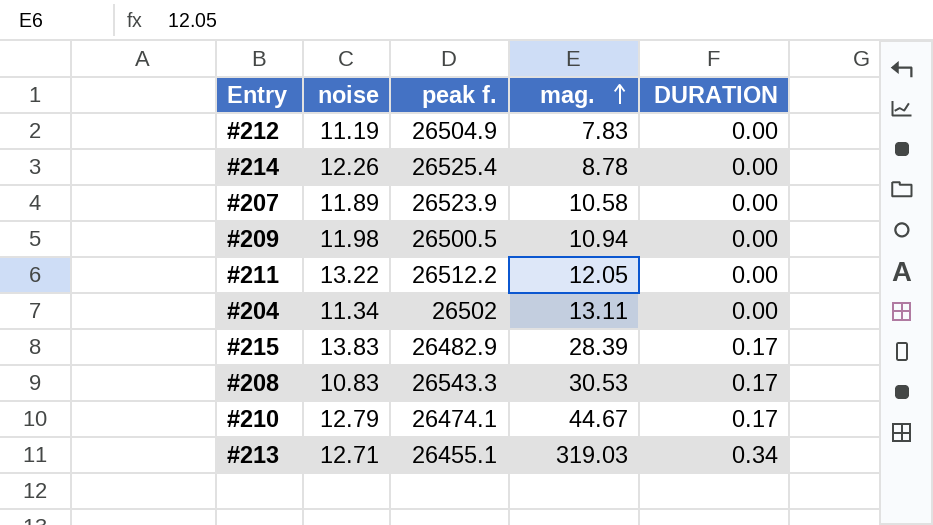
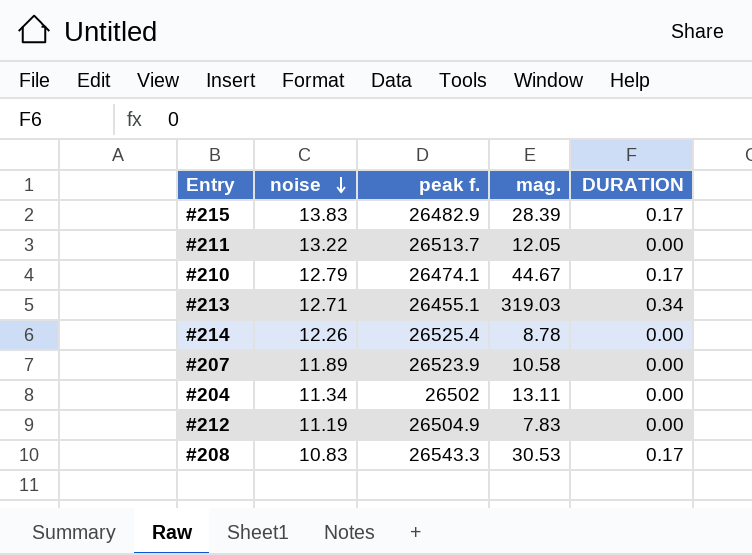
row order: mag. ascending -> noise descending
row #209: 11.98 | 26500.5 | 10.94 | 0.00 -> none
#211 | peak f.: 26512.2 -> 26513.7

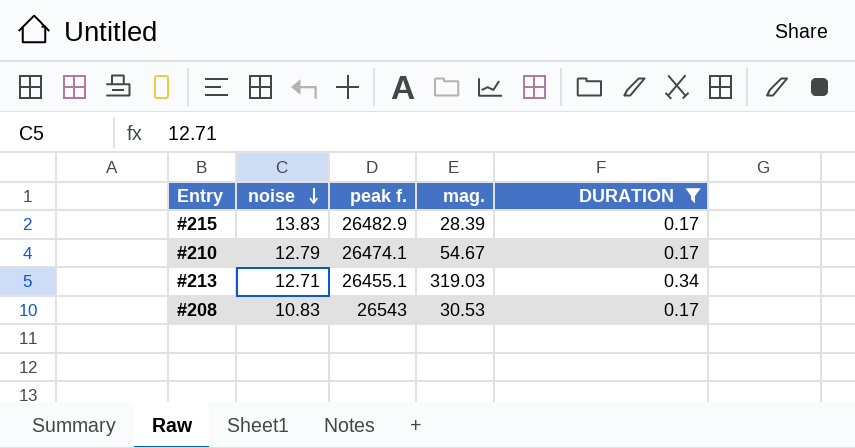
filter: none -> DURATION != 0.00
#210 | mag.: 44.67 -> 54.67
#208 | peak f.: 26543.3 -> 26543

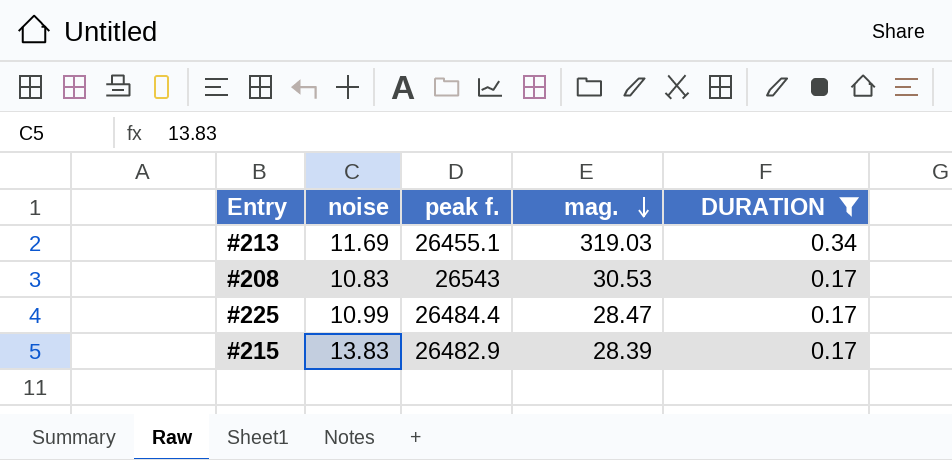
row order: noise descending -> mag. descending
row #210: 12.79 | 26474.1 | 54.67 | 0.17 -> none
#213 | noise: 12.71 -> 11.69
row #225: none -> 10.99 | 26484.4 | 28.47 | 0.17

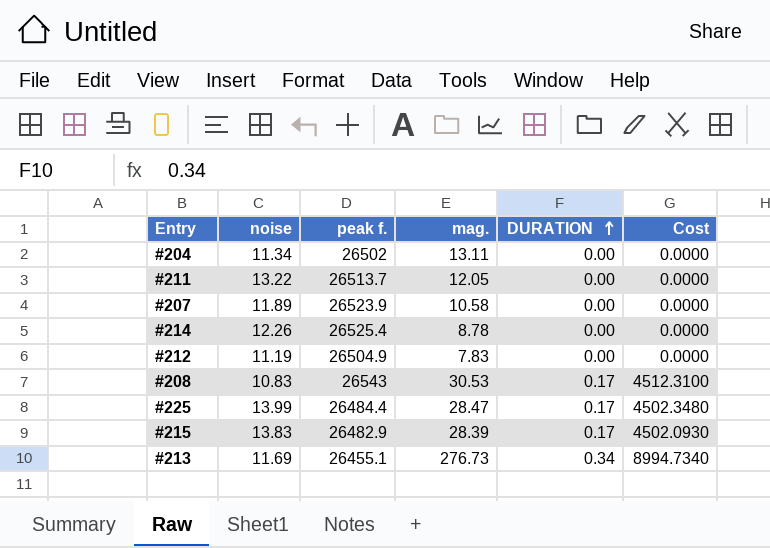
filter: DURATION != 0.00 -> none
row order: mag. descending -> DURATION ascending
column Cost | formula: none -> [peak f.] * [DURATION]
#225 | noise: 10.99 -> 13.99
#213 | mag.: 319.03 -> 276.73

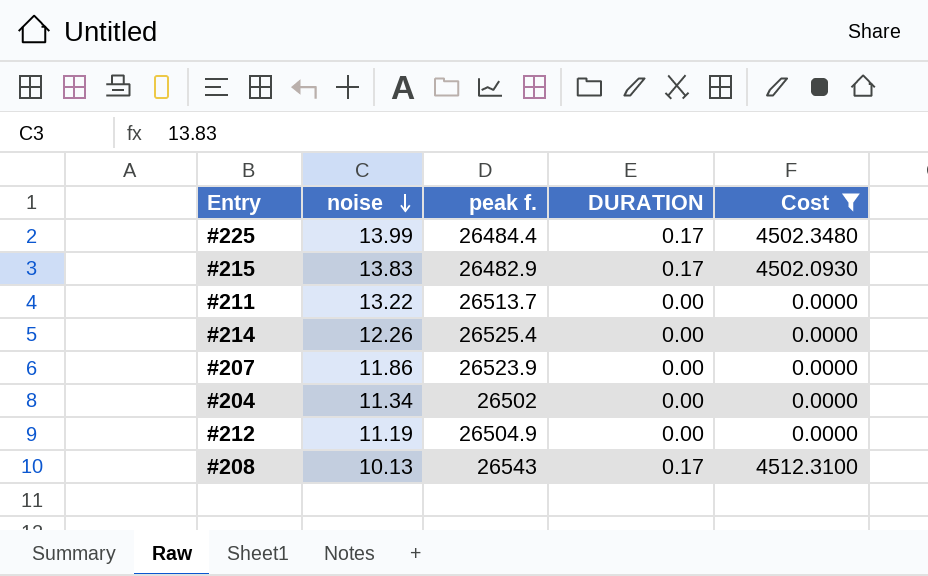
filter: none -> Cost != 8994.7340
row order: DURATION ascending -> noise descending
column mag. | position: 4 -> none
#207 | noise: 11.89 -> 11.86
#208 | noise: 10.83 -> 10.13

